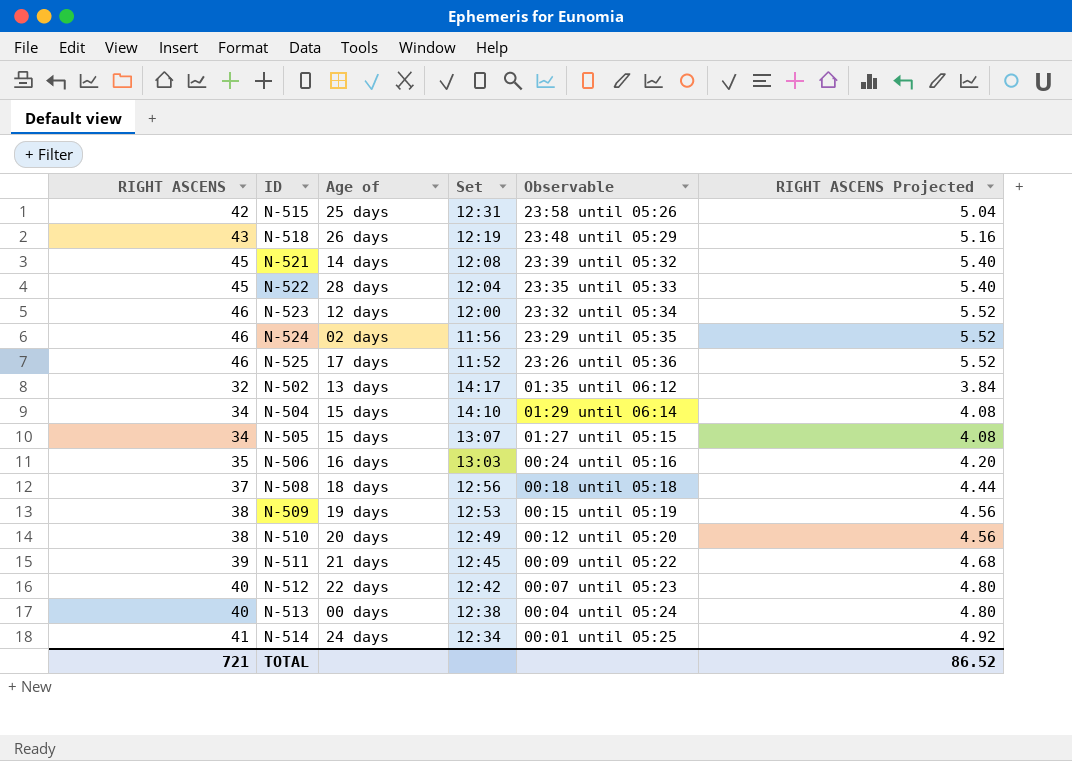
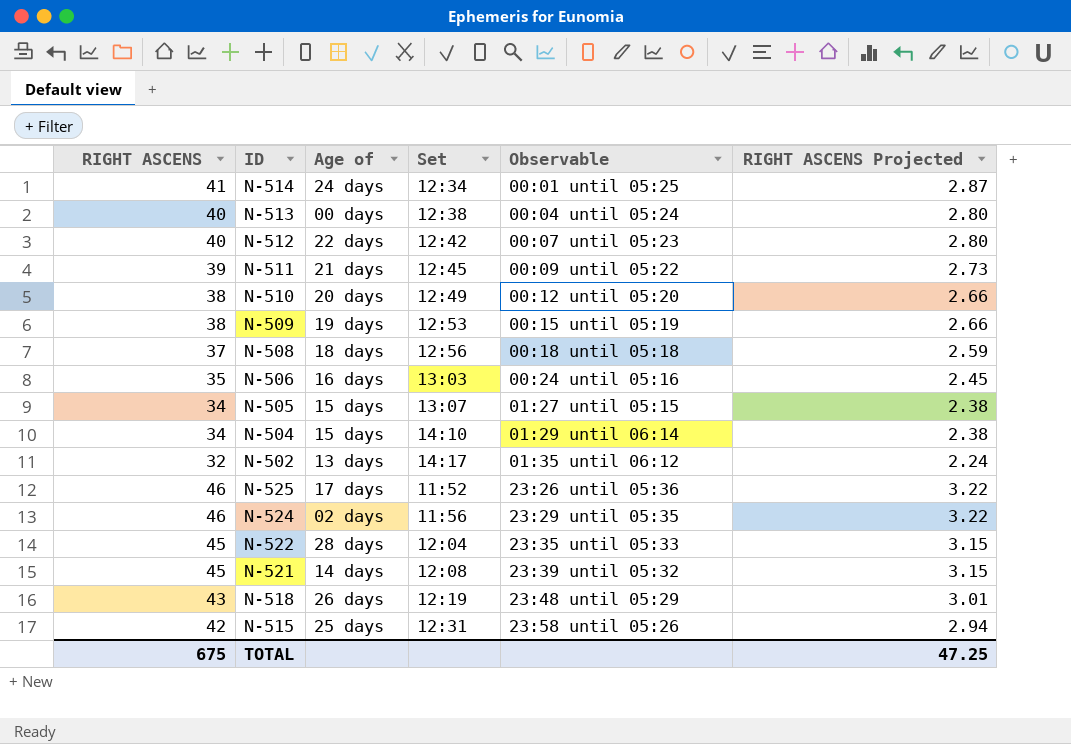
row order: Observable descending -> Observable ascending
column RIGHT ASCENS Projected | formula: [RIGHT ASCENS] * 0.12 -> [RIGHT ASCENS] * 0.07
row N-523: 46 | 12 days | 12:00 | 23:32 until 05:34 | 5.52 -> none
TOTAL | RIGHT ASCENS: 721 -> 675
TOTAL | RIGHT ASCENS Projected: 86.52 -> 47.25

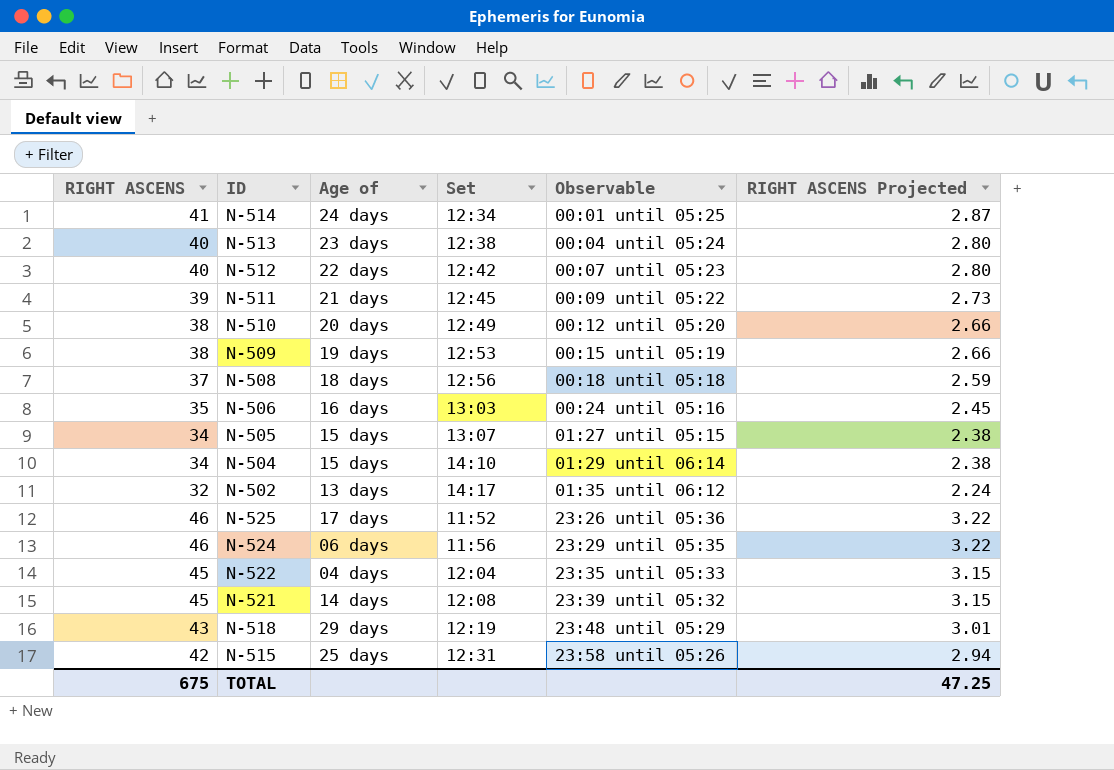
N-513 | Age of: 00 days -> 23 days
N-524 | Age of: 02 days -> 06 days
N-522 | Age of: 28 days -> 04 days
N-518 | Age of: 26 days -> 29 days

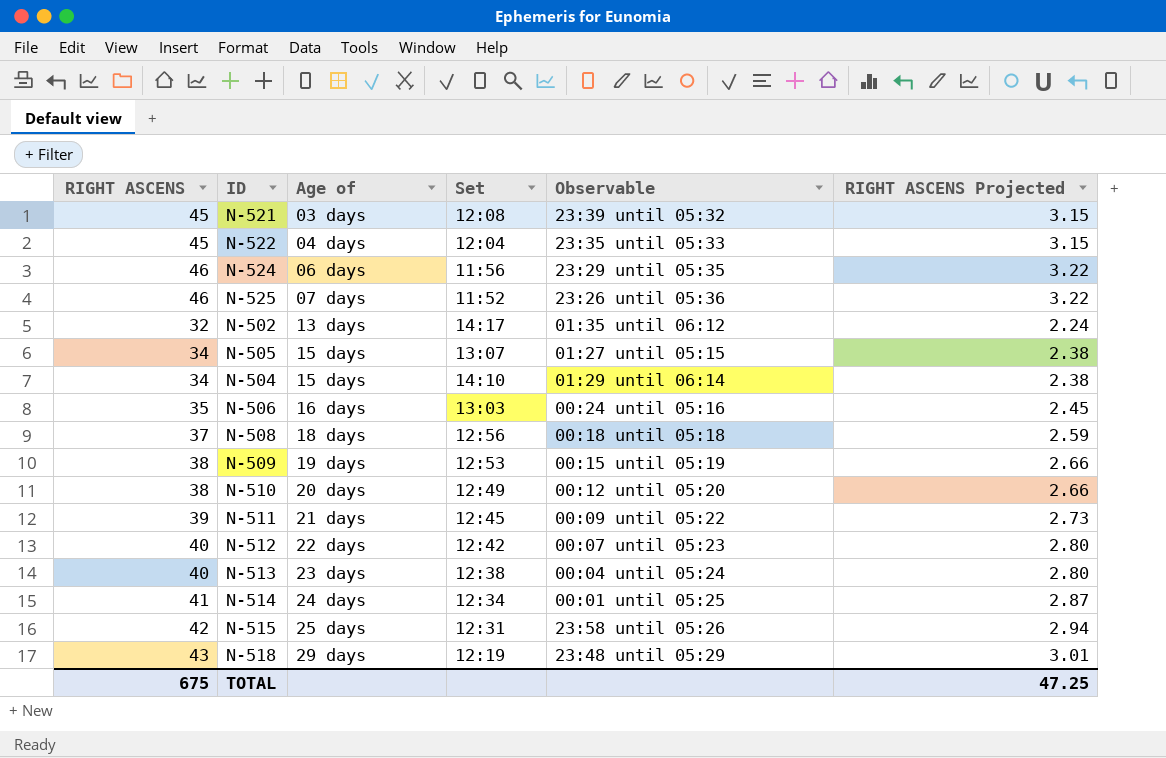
row order: Observable ascending -> Age of ascending
N-521 | Age of: 14 days -> 03 days
N-525 | Age of: 17 days -> 07 days

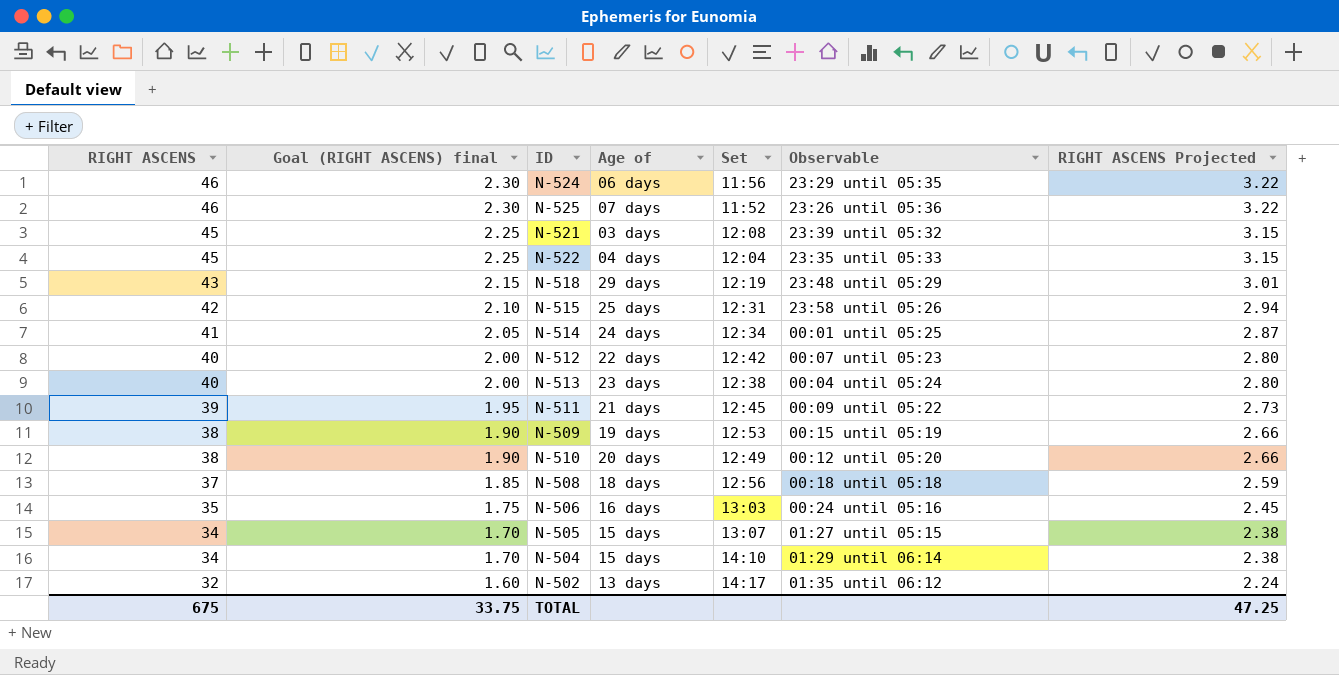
row order: Age of ascending -> RIGHT ASCENS descending
column Goal (RIGHT ASCENS) final | formula: none -> [RIGHT ASCENS] * 0.05

